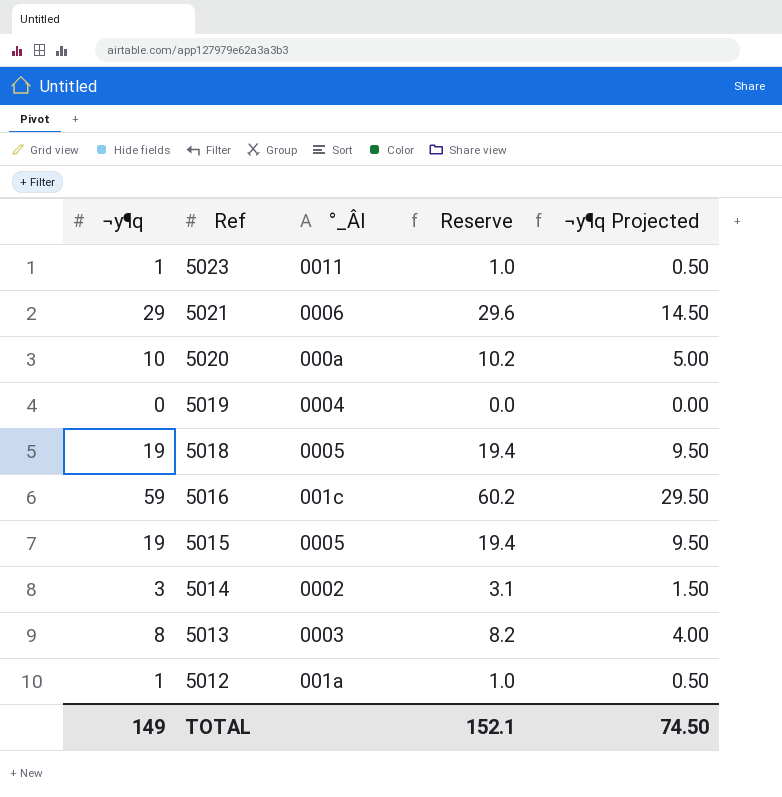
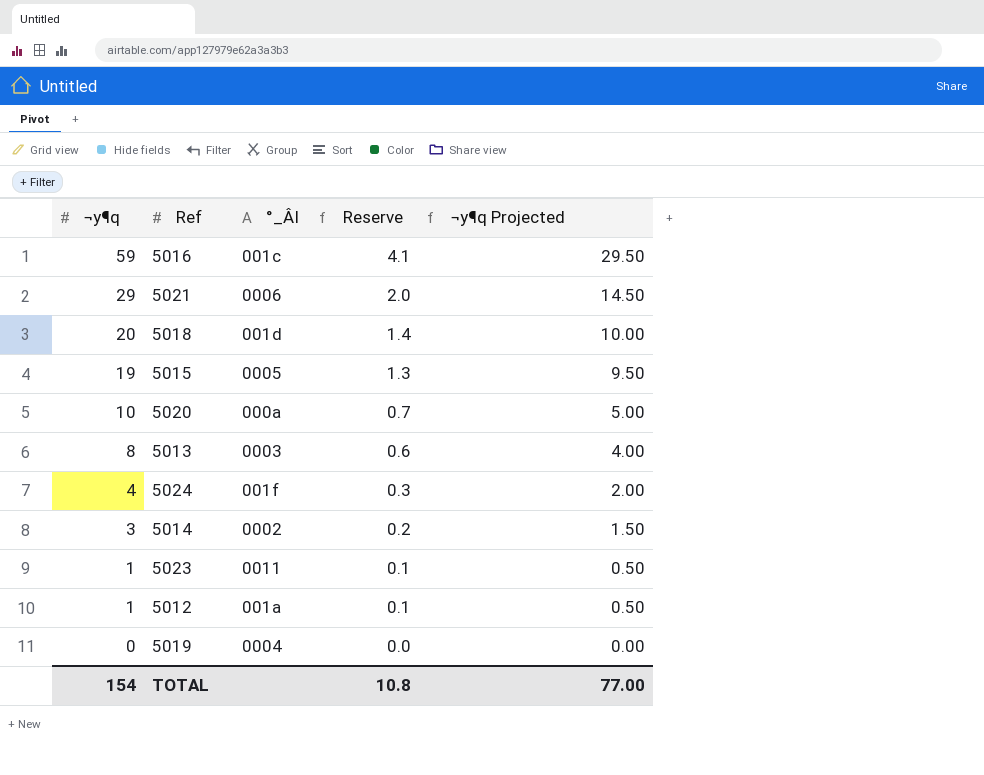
row order: Ref descending -> ¬y¶q descending
column Reserve | formula: [¬y¶q] * 1.02 -> [¬y¶q] * 0.07
5018 | ¬y¶q: 19 -> 20
5018 | °_ÂI: 0005 -> 001d
5018 | ¬y¶q Projected: 9.50 -> 10.00
row 5024: none -> 4 | 001f | 0.3 | 2.00
TOTAL | ¬y¶q: 149 -> 154
TOTAL | Reserve: 152.1 -> 10.8
TOTAL | ¬y¶q Projected: 74.50 -> 77.00

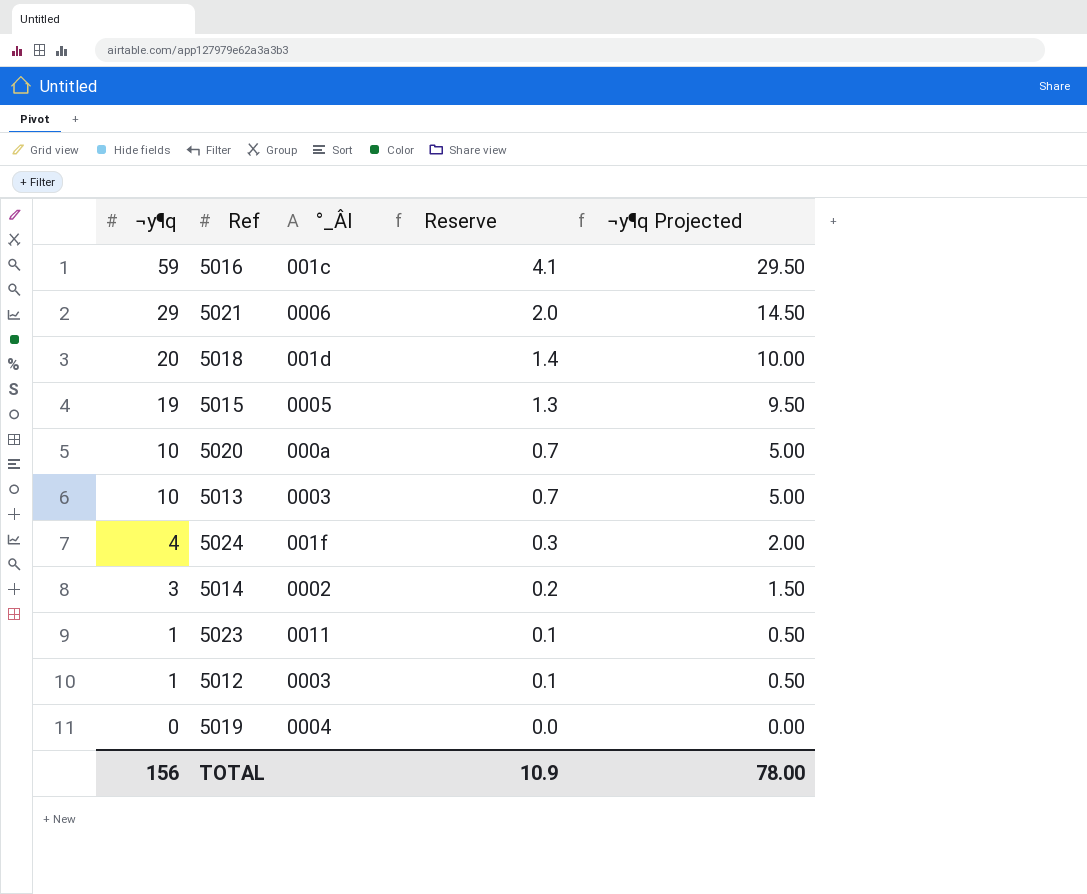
5013 | ¬y¶q: 8 -> 10
5013 | Reserve: 0.6 -> 0.7
5013 | ¬y¶q Projected: 4.00 -> 5.00
5012 | °_ÂI: 001a -> 0003
TOTAL | ¬y¶q: 154 -> 156
TOTAL | Reserve: 10.8 -> 10.9
TOTAL | ¬y¶q Projected: 77.00 -> 78.00

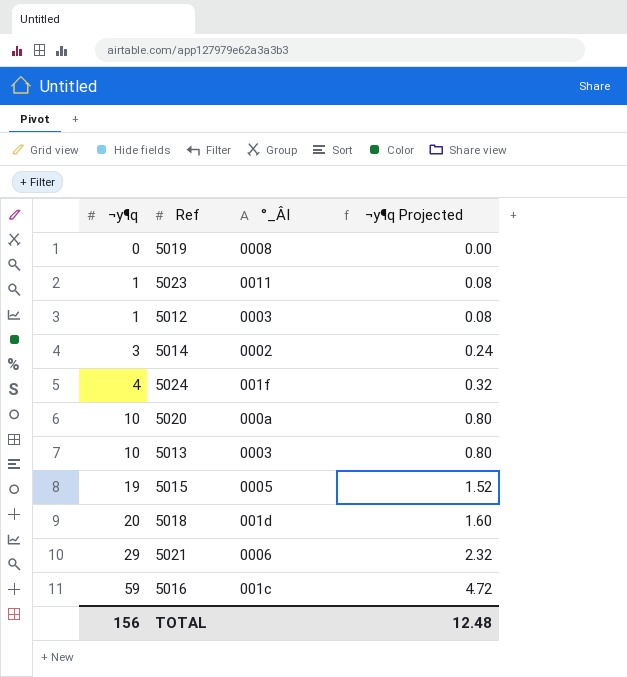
row order: ¬y¶q descending -> ¬y¶q ascending
column Reserve | formula: [¬y¶q] * 0.07 -> none
column ¬y¶q Projected | formula: [¬y¶q] * 0.5 -> [¬y¶q] * 0.08
5019 | °_ÂI: 0004 -> 0008
TOTAL | ¬y¶q Projected: 78.00 -> 12.48

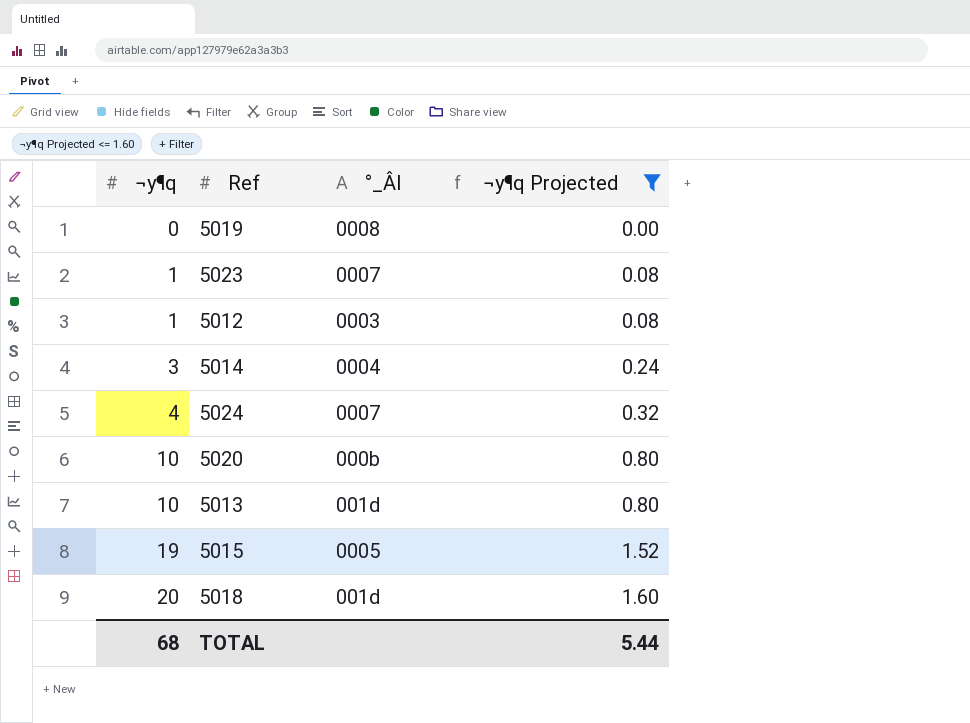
filter: none -> ¬y¶q Projected <= 1.60
5023 | °_ÂI: 0011 -> 0007
5014 | °_ÂI: 0002 -> 0004
5024 | °_ÂI: 001f -> 0007
5020 | °_ÂI: 000a -> 000b
5013 | °_ÂI: 0003 -> 001d
TOTAL | ¬y¶q: 156 -> 68
TOTAL | ¬y¶q Projected: 12.48 -> 5.44

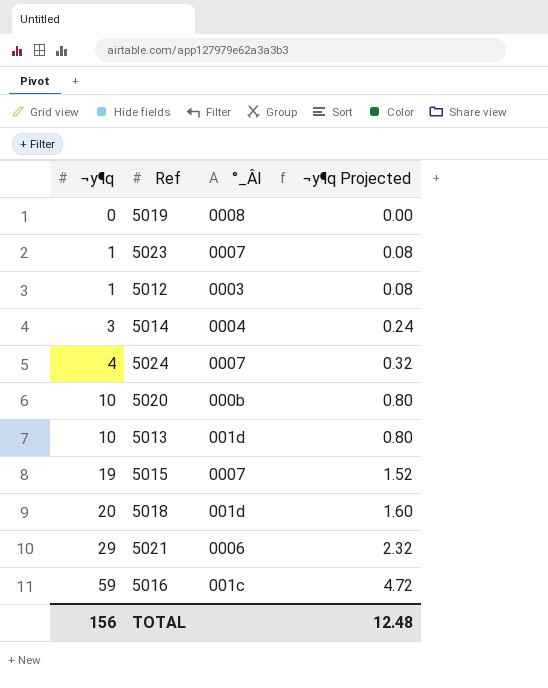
filter: ¬y¶q Projected <= 1.60 -> none
5015 | °_ÂI: 0005 -> 0007
TOTAL | ¬y¶q: 68 -> 156
TOTAL | ¬y¶q Projected: 5.44 -> 12.48

